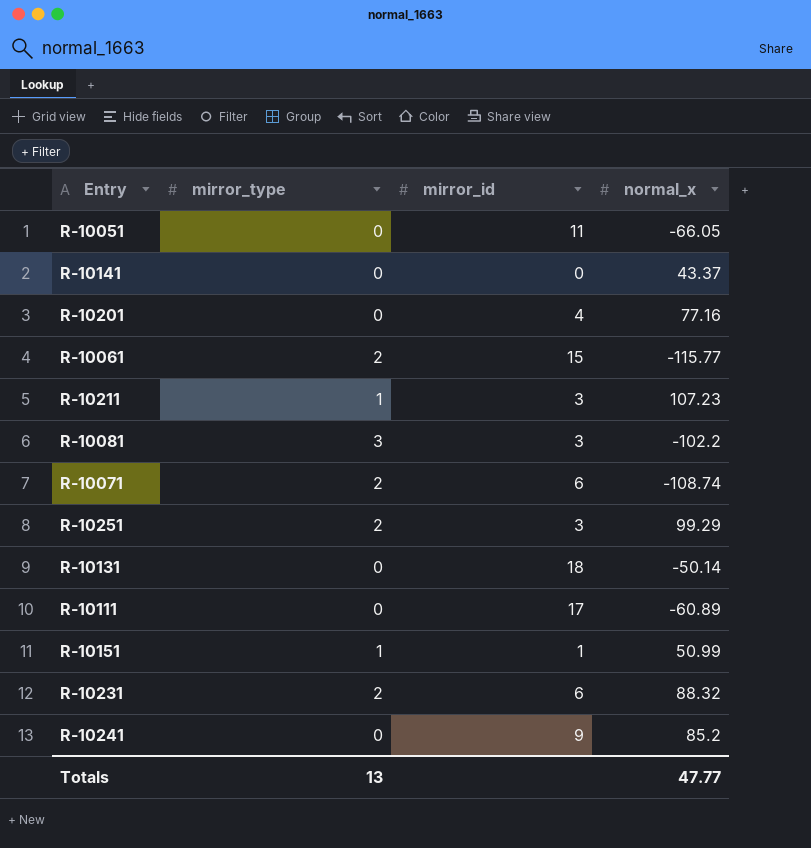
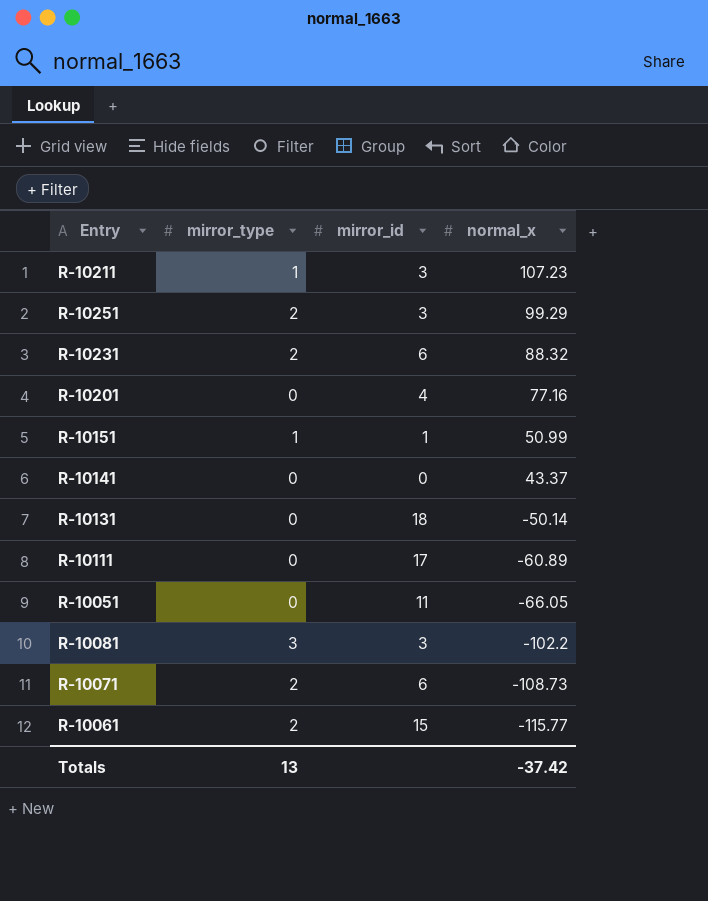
row order: none -> normal_x descending
row R-10241: 0 | 9 | 85.2 -> none
R-10071 | normal_x: -108.74 -> -108.73
Totals | normal_x: 47.77 -> -37.42

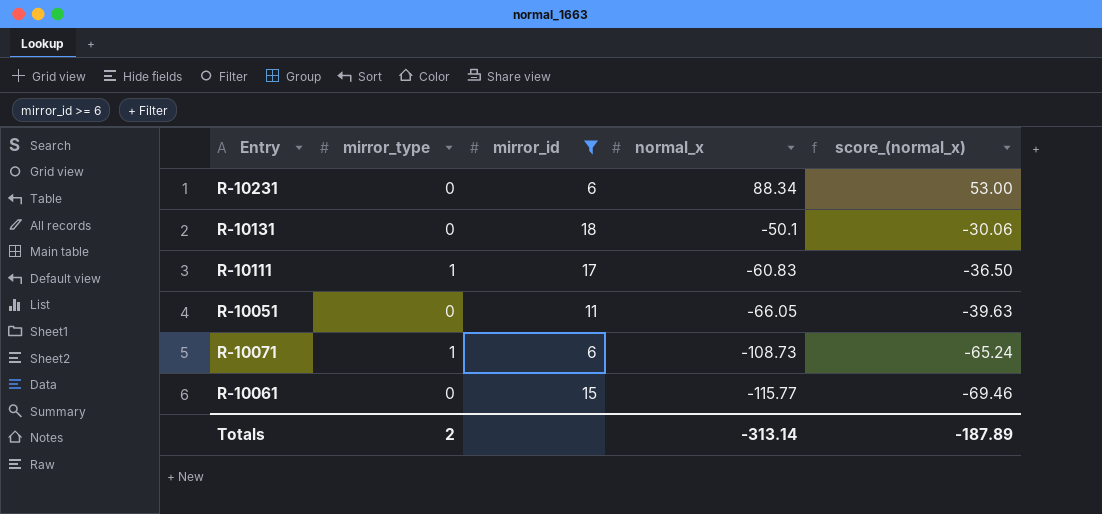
filter: none -> mirror_id >= 6
column score_(normal_x) | formula: none -> [normal_x] * 0.6
R-10231 | mirror_type: 2 -> 0
R-10231 | normal_x: 88.32 -> 88.34
R-10131 | normal_x: -50.14 -> -50.1
R-10111 | mirror_type: 0 -> 1
R-10111 | normal_x: -60.89 -> -60.83
R-10071 | mirror_type: 2 -> 1
R-10061 | mirror_type: 2 -> 0
Totals | mirror_type: 13 -> 2
Totals | normal_x: -37.42 -> -313.14

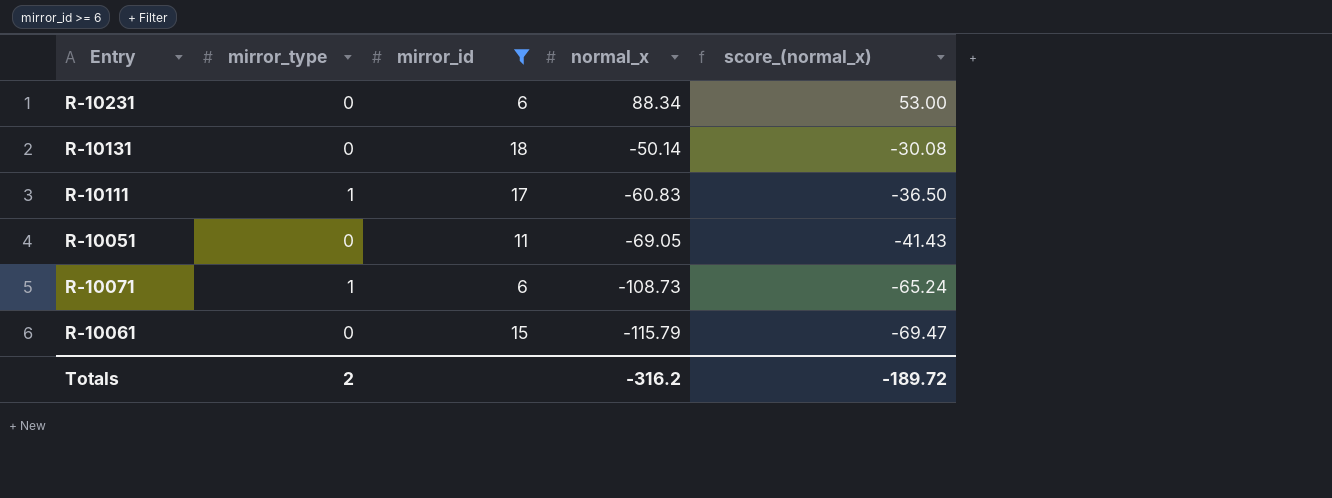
R-10131 | normal_x: -50.1 -> -50.14
R-10131 | score_(normal_x): -30.06 -> -30.08
R-10051 | normal_x: -66.05 -> -69.05
R-10051 | score_(normal_x): -39.63 -> -41.43
R-10061 | normal_x: -115.77 -> -115.79
R-10061 | score_(normal_x): -69.46 -> -69.47
Totals | normal_x: -313.14 -> -316.2
Totals | score_(normal_x): -187.89 -> -189.72

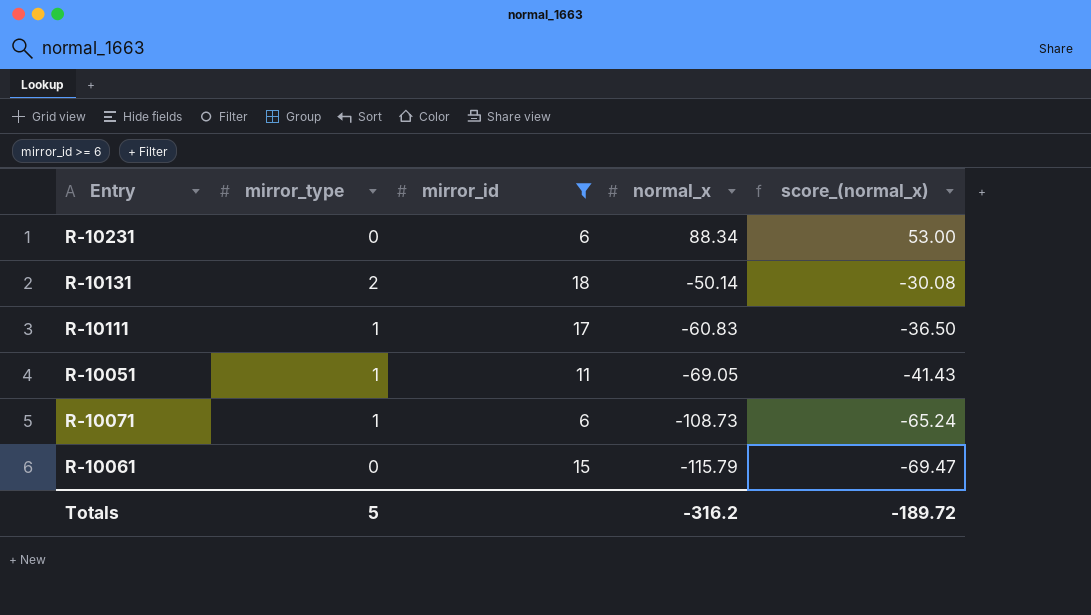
R-10131 | mirror_type: 0 -> 2
R-10051 | mirror_type: 0 -> 1
Totals | mirror_type: 2 -> 5

